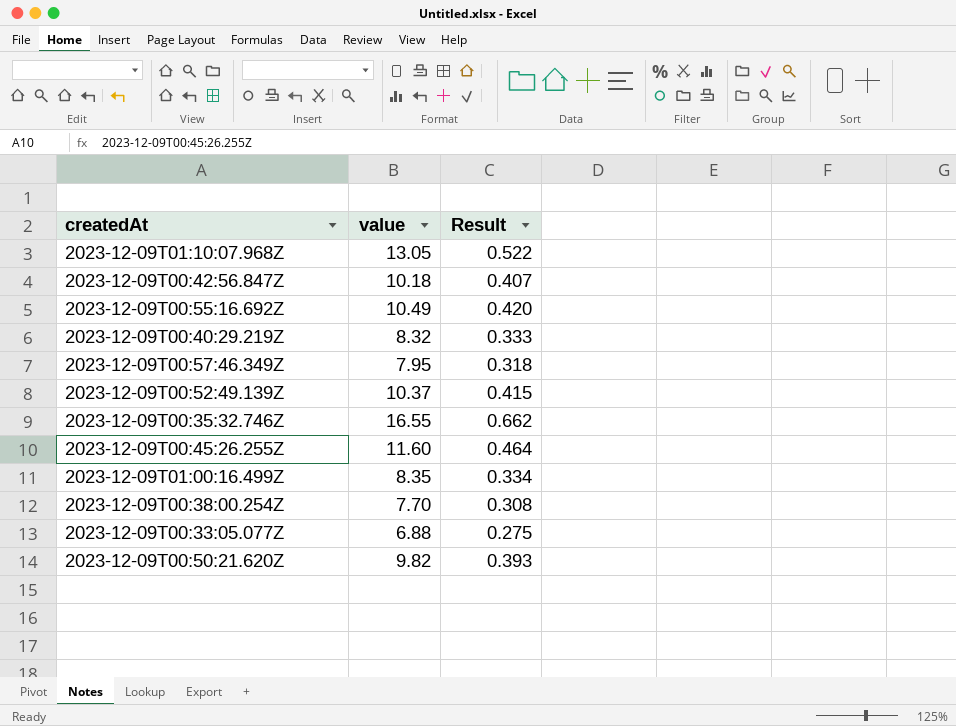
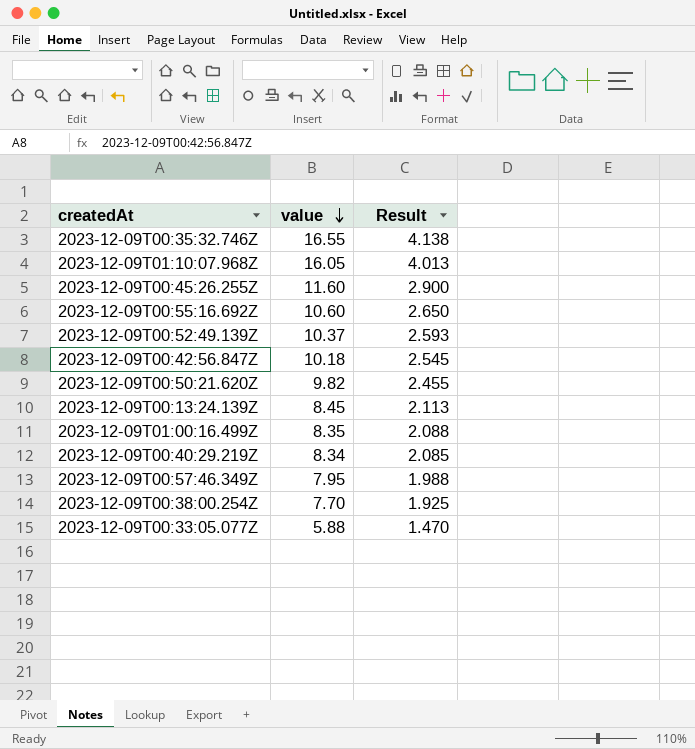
row order: none -> value descending
column Result | formula: [value] * 0.04 -> [value] * 0.25
2023-12-09T01:10:07.968Z | value: 13.05 -> 16.05
2023-12-09T00:55:16.692Z | value: 10.49 -> 10.60
row 2023-12-09T00:13:24.139Z: none -> 8.45 | 2.113
2023-12-09T00:40:29.219Z | value: 8.32 -> 8.34
2023-12-09T00:33:05.077Z | value: 6.88 -> 5.88

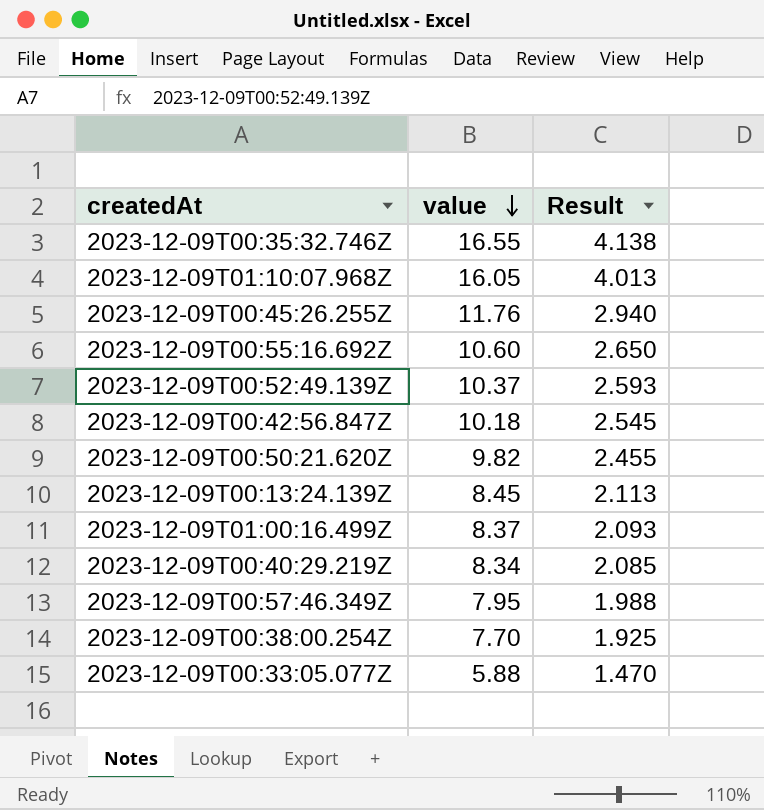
2023-12-09T00:45:26.255Z | value: 11.60 -> 11.76
2023-12-09T00:45:26.255Z | Result: 2.900 -> 2.940
2023-12-09T01:00:16.499Z | value: 8.35 -> 8.37
2023-12-09T01:00:16.499Z | Result: 2.088 -> 2.093

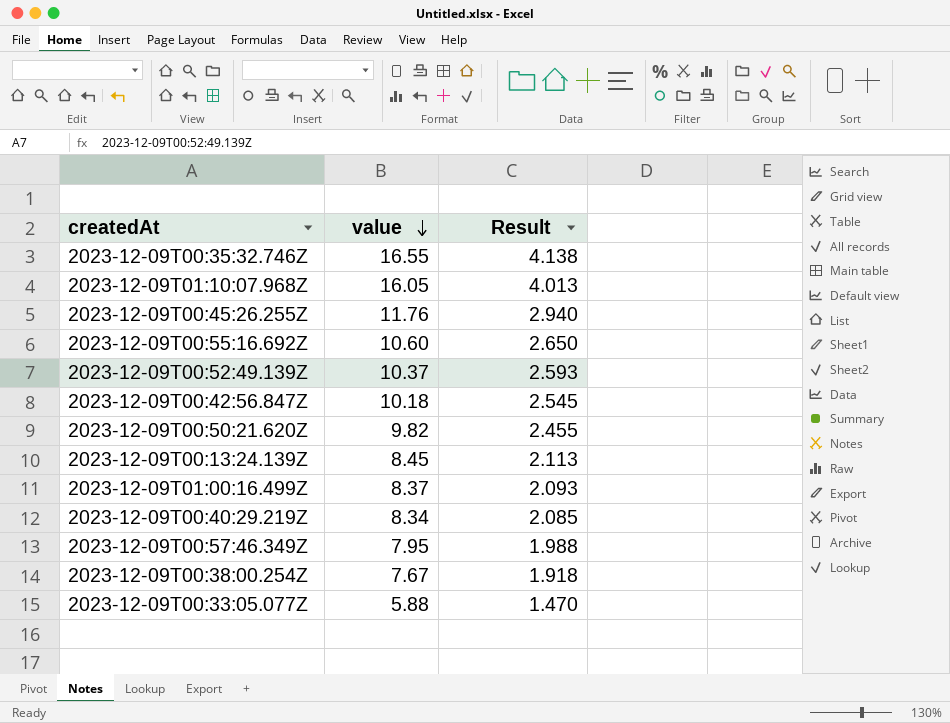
2023-12-09T00:38:00.254Z | value: 7.70 -> 7.67
2023-12-09T00:38:00.254Z | Result: 1.925 -> 1.918

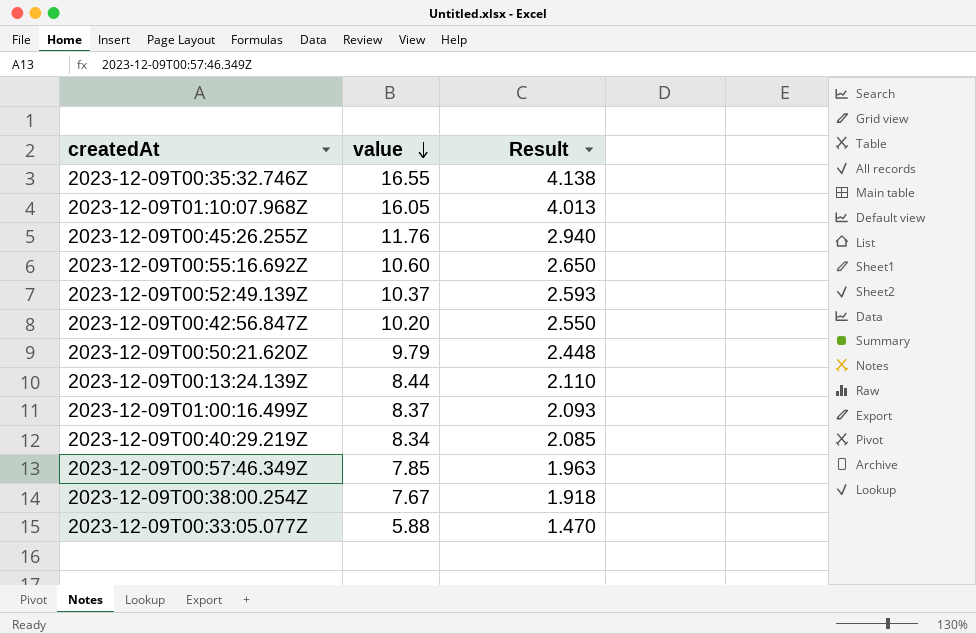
2023-12-09T00:42:56.847Z | value: 10.18 -> 10.20
2023-12-09T00:42:56.847Z | Result: 2.545 -> 2.550
2023-12-09T00:50:21.620Z | value: 9.82 -> 9.79
2023-12-09T00:50:21.620Z | Result: 2.455 -> 2.448
2023-12-09T00:13:24.139Z | value: 8.45 -> 8.44
2023-12-09T00:13:24.139Z | Result: 2.113 -> 2.110
2023-12-09T00:57:46.349Z | value: 7.95 -> 7.85
2023-12-09T00:57:46.349Z | Result: 1.988 -> 1.963

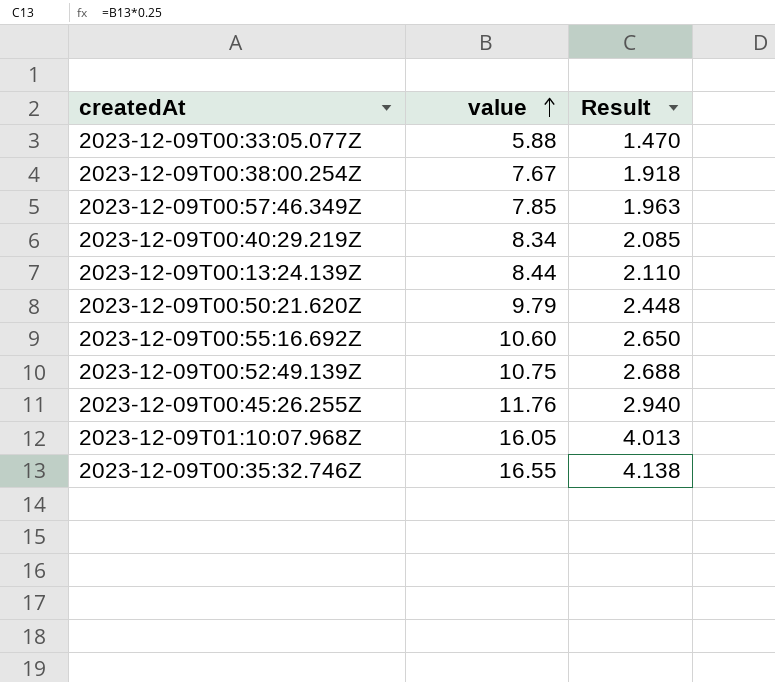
row order: value descending -> value ascending
row 2023-12-09T00:42:56.847Z: 10.20 | 2.550 -> none
row 2023-12-09T01:00:16.499Z: 8.37 | 2.093 -> none
2023-12-09T00:52:49.139Z | value: 10.37 -> 10.75
2023-12-09T00:52:49.139Z | Result: 2.593 -> 2.688

